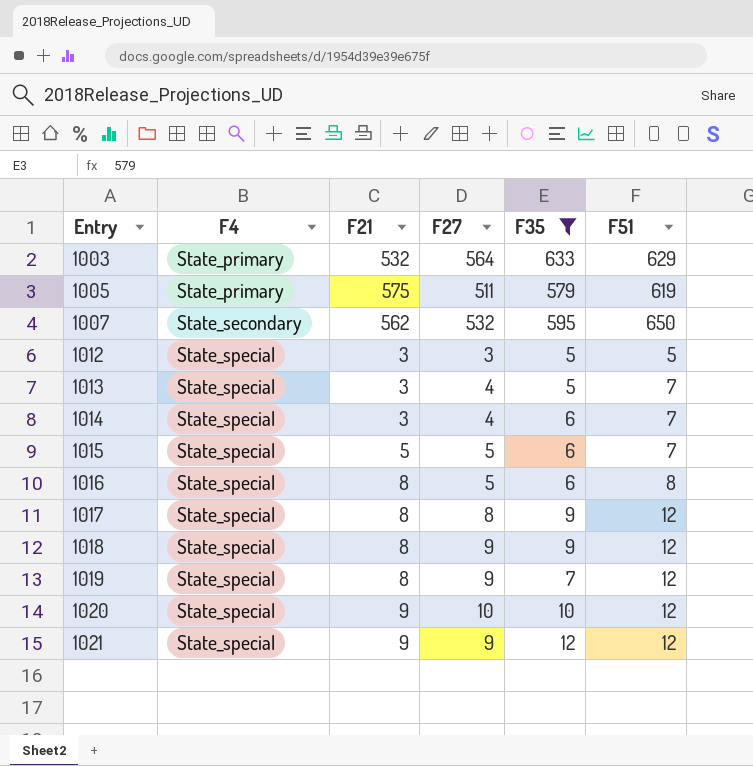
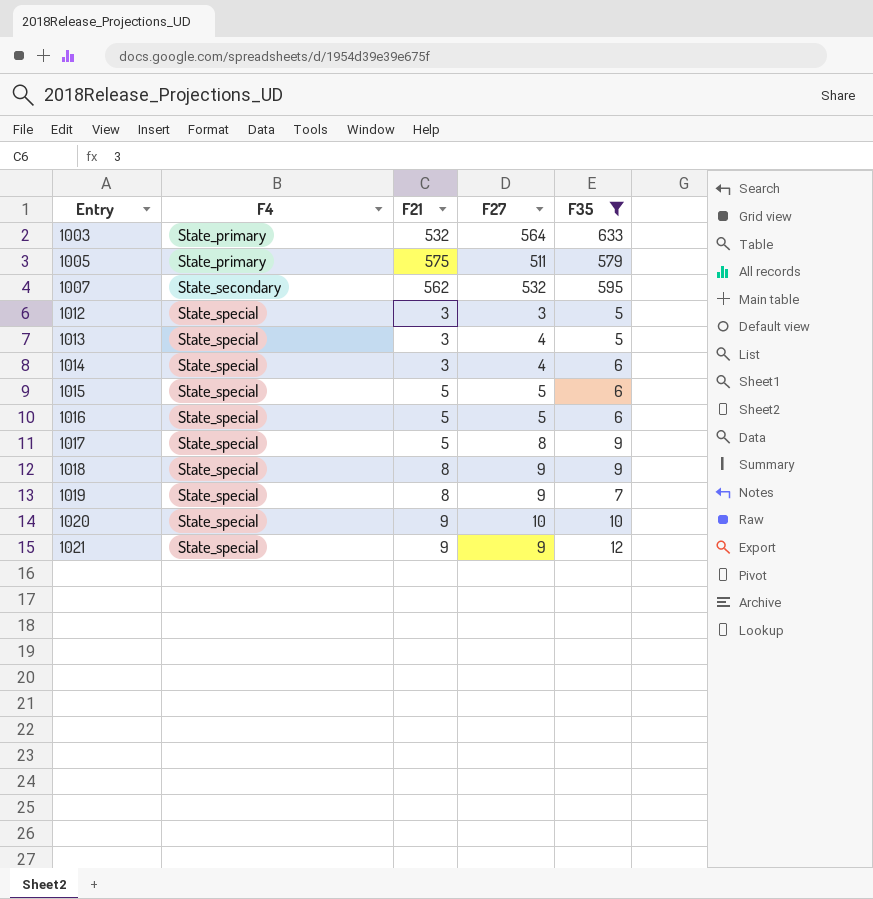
column F51 | position: 6 -> none
1016 | F21: 8 -> 5
1017 | F21: 8 -> 5

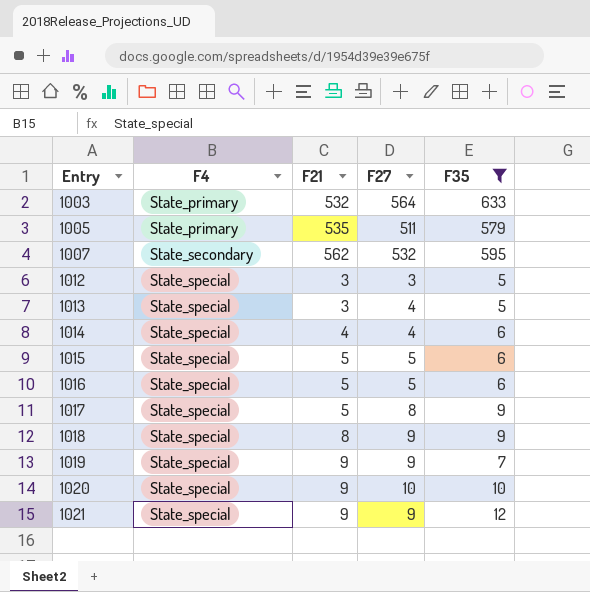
1005 | F21: 575 -> 535
1014 | F21: 3 -> 4
1019 | F21: 8 -> 9

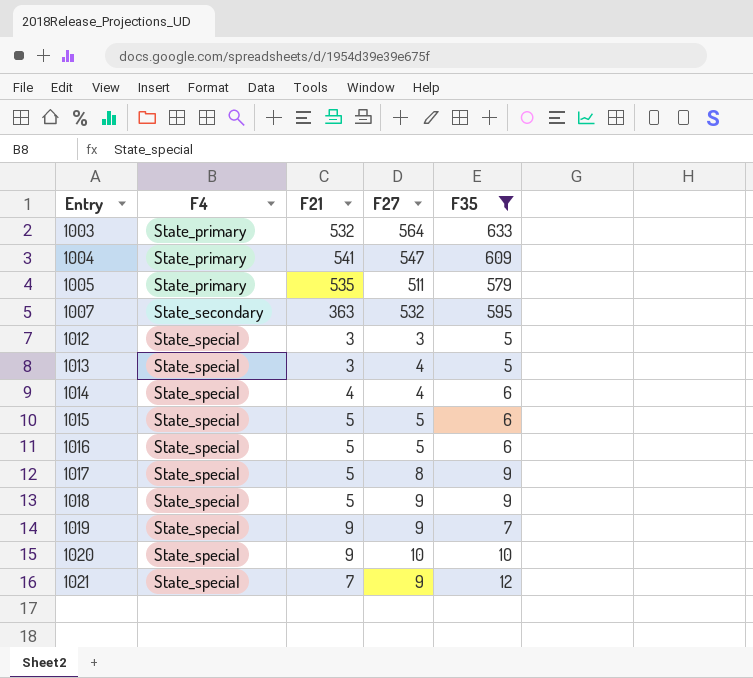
row 1004: none -> State_primary | 541 | 547 | 609
1007 | F21: 562 -> 363
1018 | F21: 8 -> 5
1021 | F21: 9 -> 7

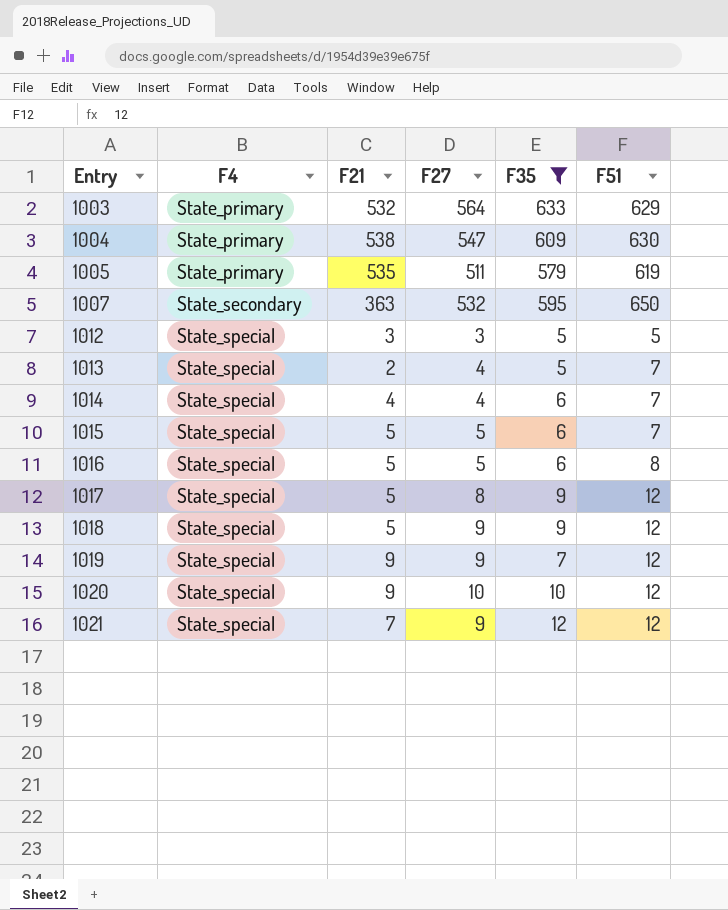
column F51 | position: none -> 6
1004 | F21: 541 -> 538
1013 | F21: 3 -> 2

